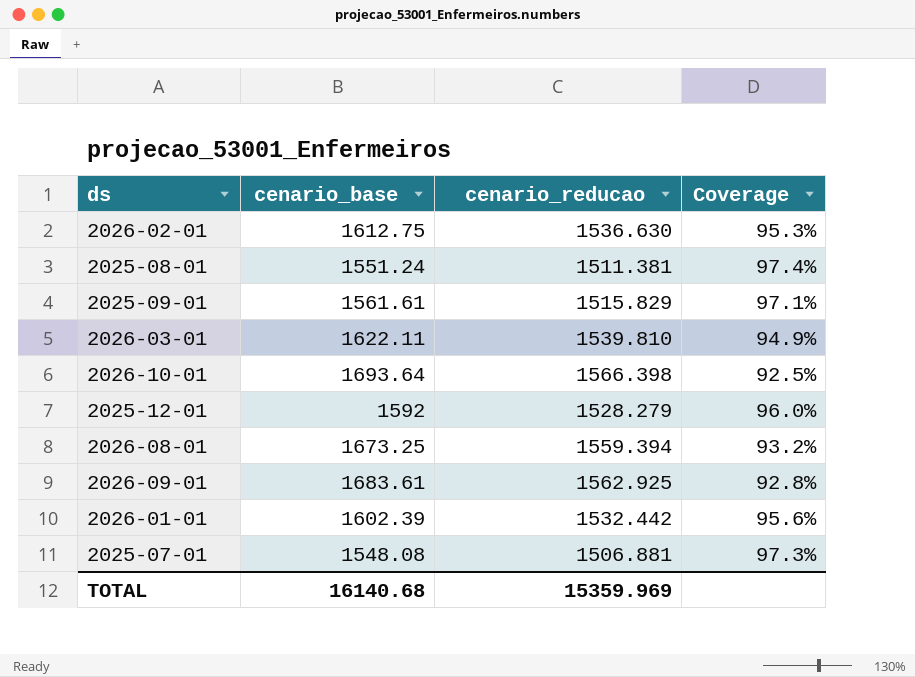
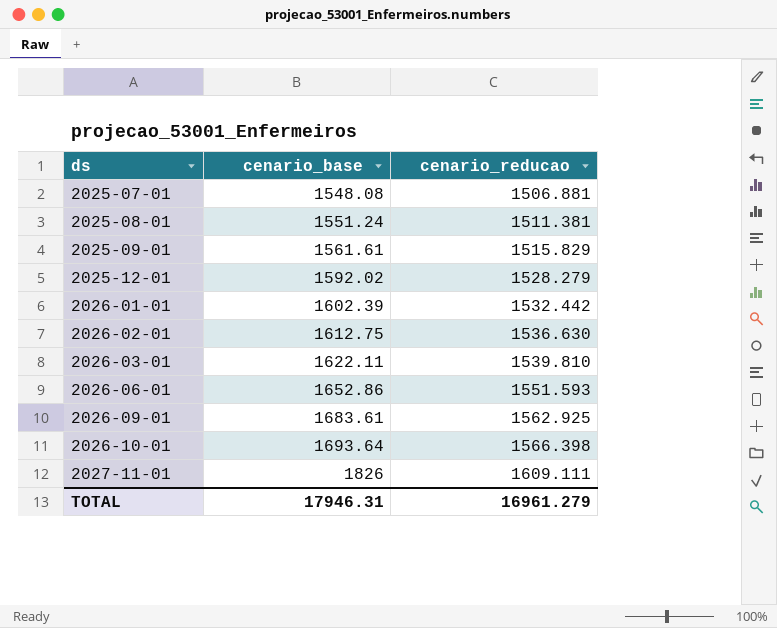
row order: none -> ds ascending
column Coverage | formula: [cenario_reducao] / [cenario_base] -> none
row 2026-08-01: 1673.25 | 1559.394 | 93.2% -> none
2025-12-01 | cenario_base: 1592 -> 1592.02
row 2026-06-01: none -> 1652.86 | 1551.593
row 2027-11-01: none -> 1826 | 1609.111
TOTAL | cenario_base: 16140.68 -> 17946.31
TOTAL | cenario_reducao: 15359.969 -> 16961.279

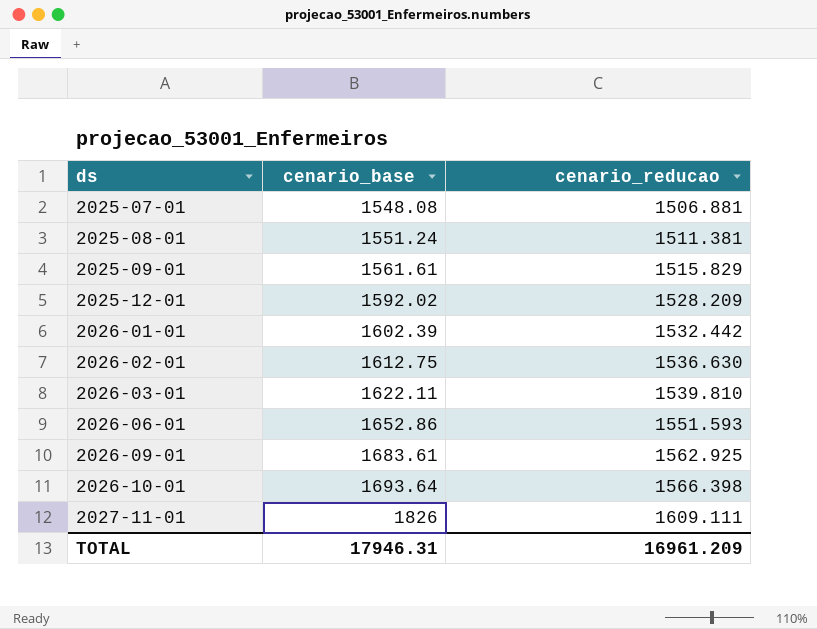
2025-12-01 | cenario_reducao: 1528.279 -> 1528.209
TOTAL | cenario_reducao: 16961.279 -> 16961.209

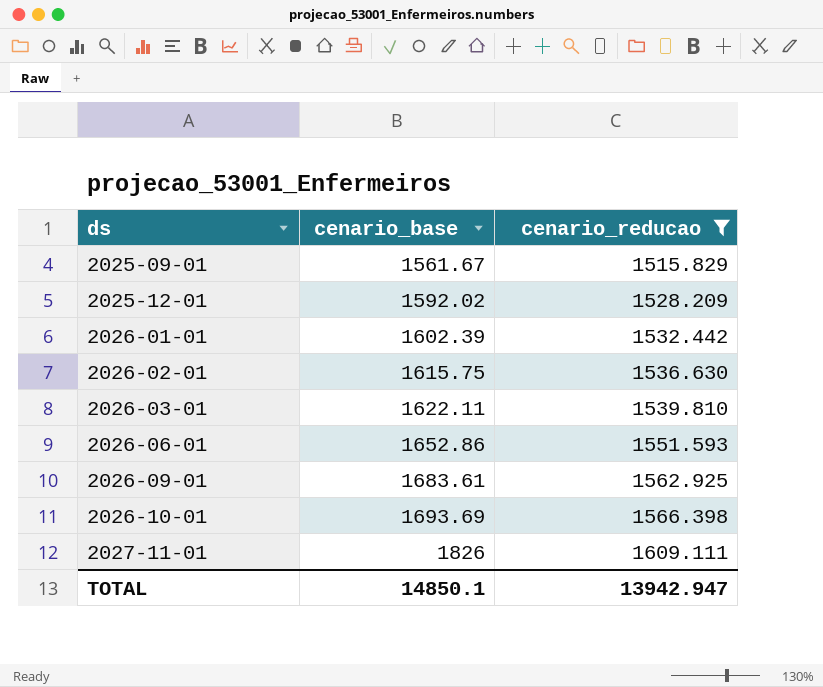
filter: none -> cenario_reducao >= 1515.829
2025-09-01 | cenario_base: 1561.61 -> 1561.67
2026-02-01 | cenario_base: 1612.75 -> 1615.75
2026-10-01 | cenario_base: 1693.64 -> 1693.69
TOTAL | cenario_base: 17946.31 -> 14850.1
TOTAL | cenario_reducao: 16961.209 -> 13942.947

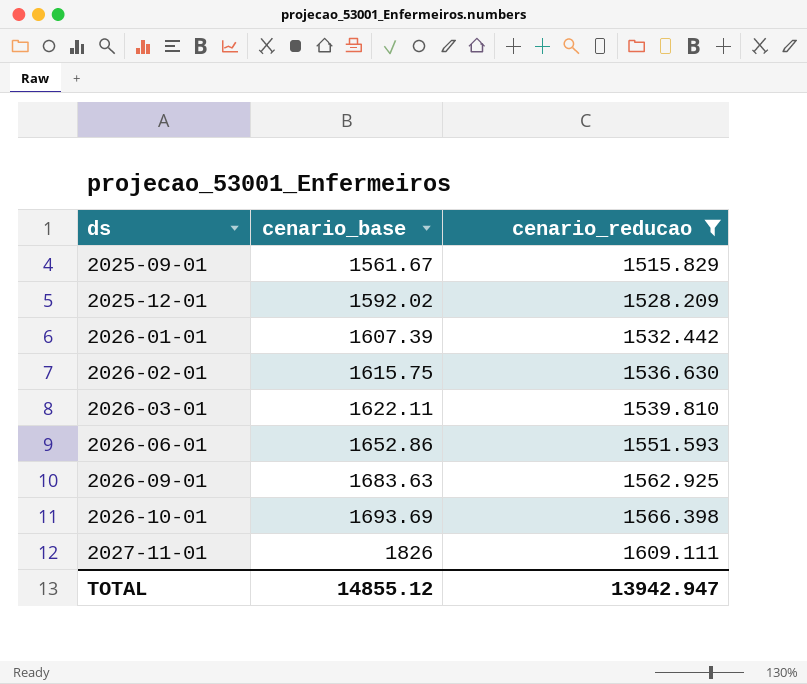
2026-01-01 | cenario_base: 1602.39 -> 1607.39
2026-09-01 | cenario_base: 1683.61 -> 1683.63
TOTAL | cenario_base: 14850.1 -> 14855.12

